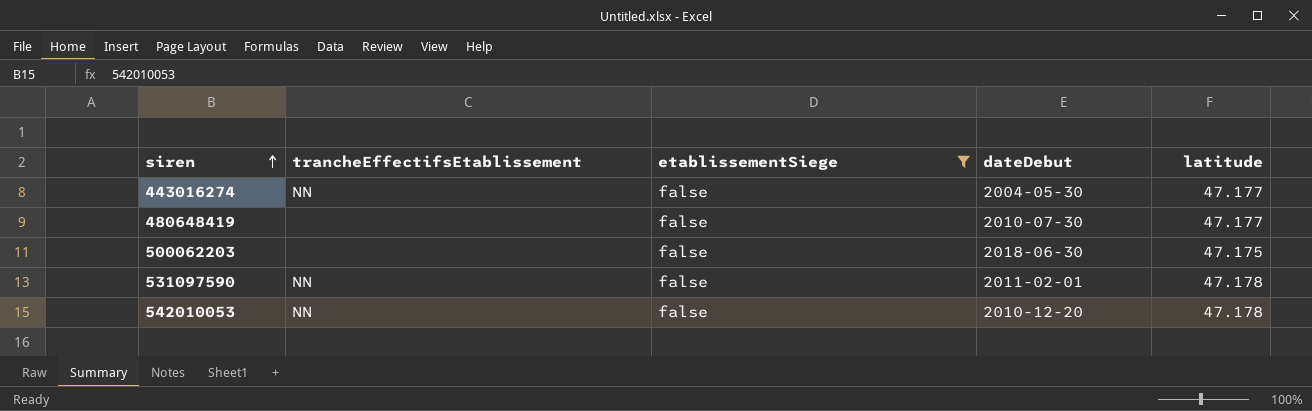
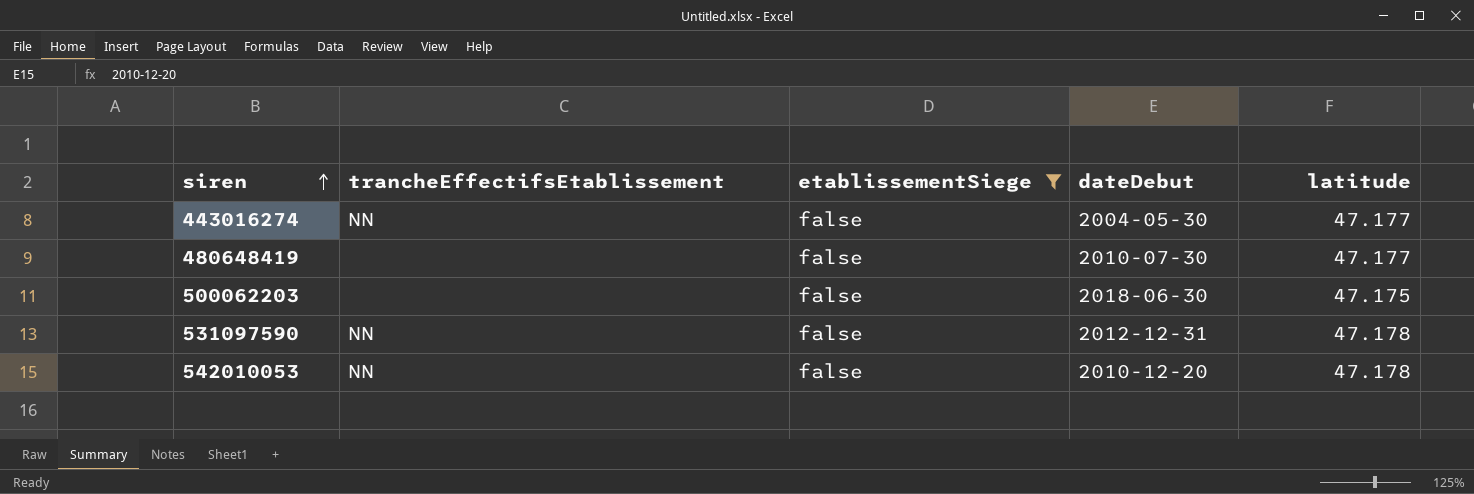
531097590 | dateDebut: 2011-02-01 -> 2012-12-31

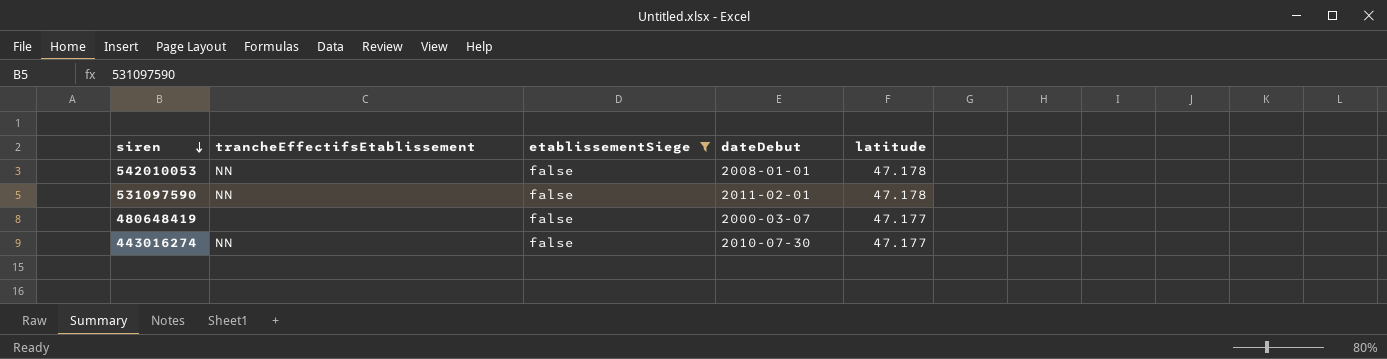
row order: siren ascending -> siren descending
row 500062203: none | false | 2018-06-30 | 47.175 -> none
542010053 | dateDebut: 2010-12-20 -> 2008-01-01
531097590 | dateDebut: 2012-12-31 -> 2011-02-01
480648419 | dateDebut: 2010-07-30 -> 2000-03-07
443016274 | dateDebut: 2004-05-30 -> 2010-07-30

